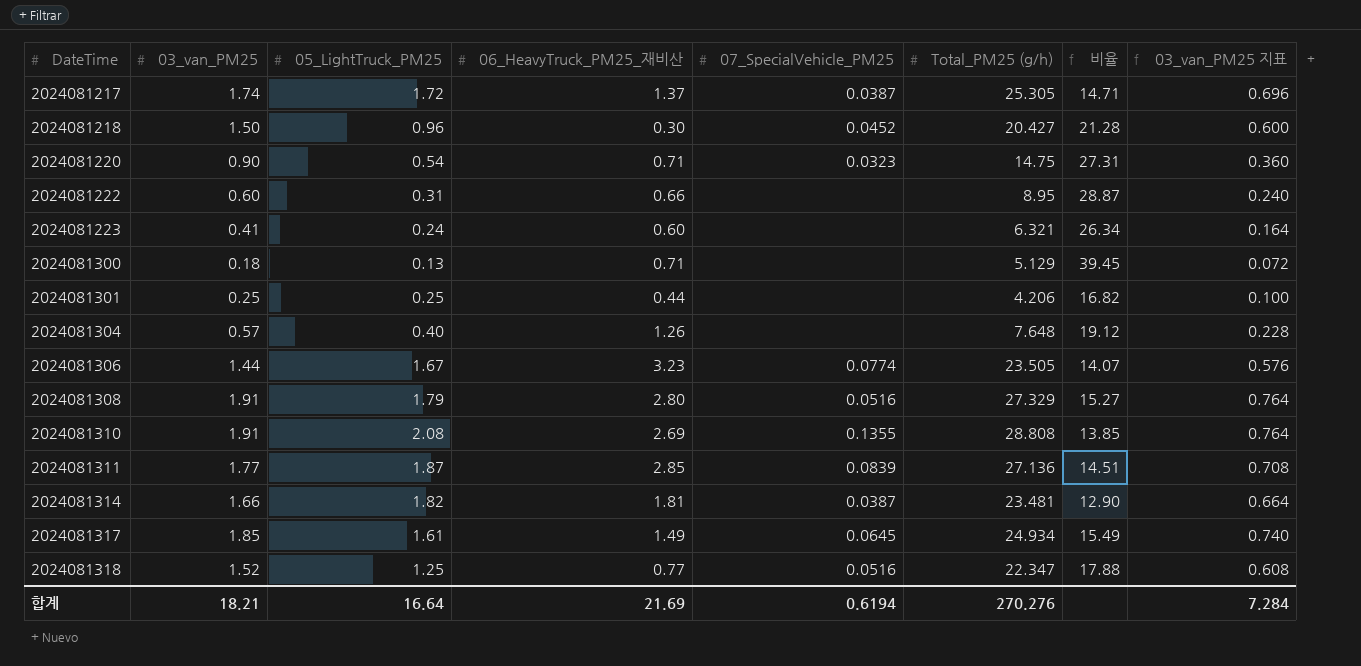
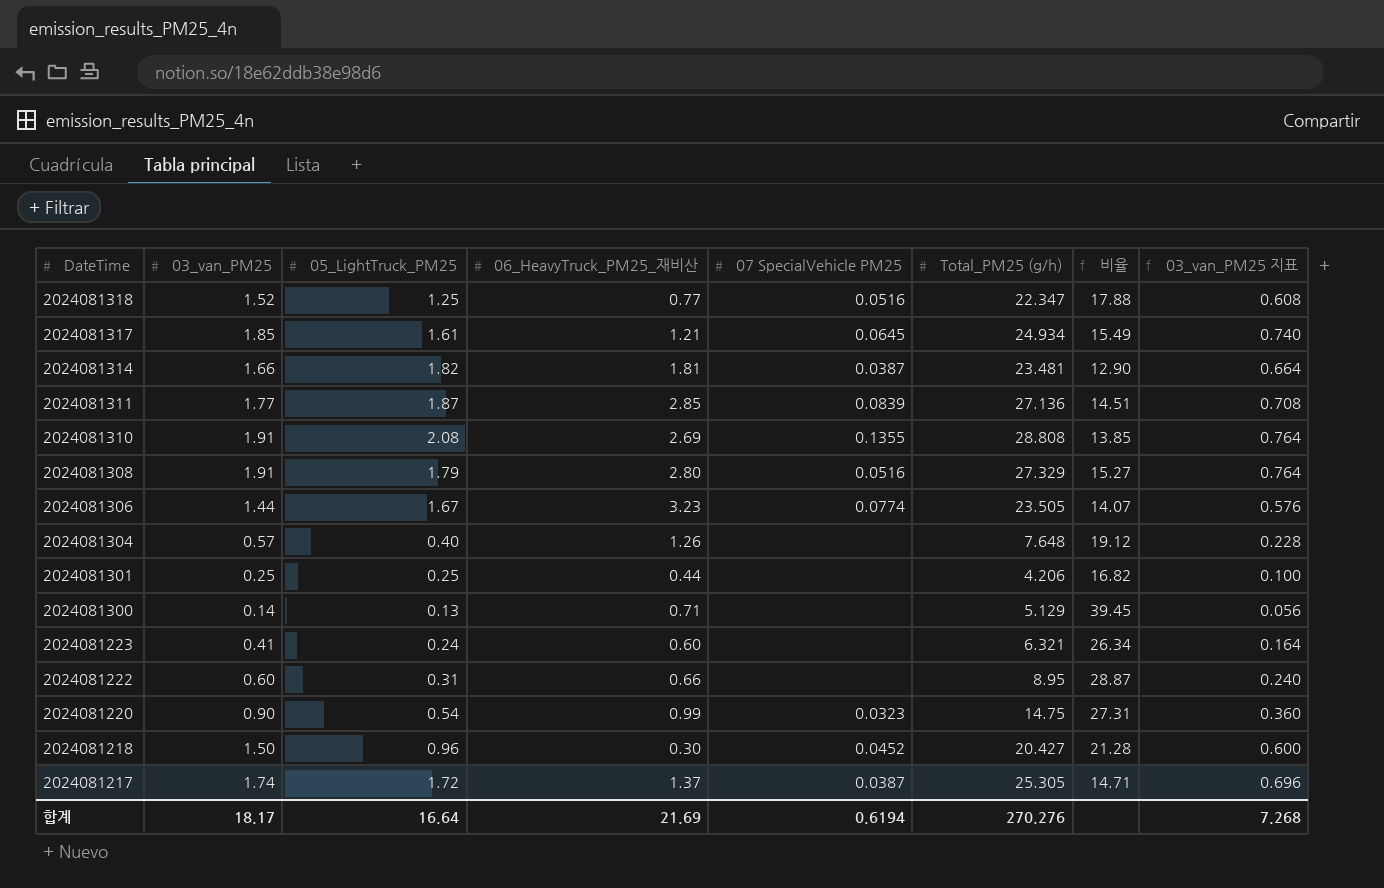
row order: DateTime ascending -> DateTime descending
column name: 07_SpecialVehicle_PM25 -> 07 SpecialVehicle PM25
2024081317 | 06_HeavyTruck_PM25_재비산: 1.49 -> 1.21
2024081300 | 03_van_PM25: 0.18 -> 0.14
2024081300 | 03_van_PM25 지표: 0.072 -> 0.056
2024081220 | 06_HeavyTruck_PM25_재비산: 0.71 -> 0.99
합계 | 03_van_PM25: 18.21 -> 18.17
합계 | 03_van_PM25 지표: 7.284 -> 7.268

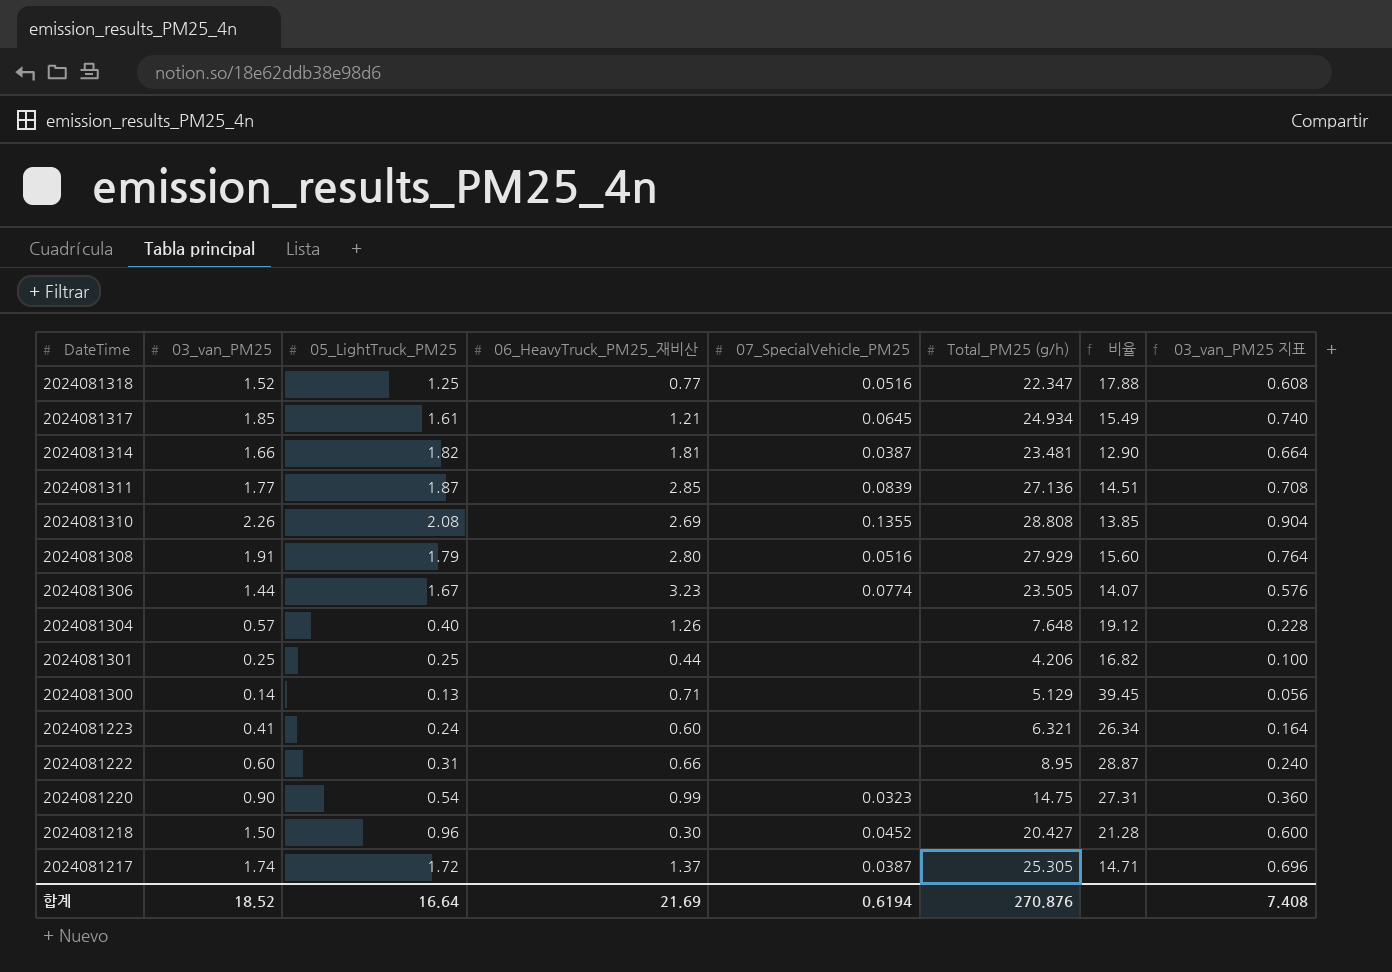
column name: 07 SpecialVehicle PM25 -> 07_SpecialVehicle_PM25
2024081310 | 03_van_PM25: 1.91 -> 2.26
2024081310 | 03_van_PM25 지표: 0.764 -> 0.904
2024081308 | Total_PM25 (g/h): 27.329 -> 27.929
2024081308 | 비율: 15.27 -> 15.60
합계 | 03_van_PM25: 18.17 -> 18.52
합계 | Total_PM25 (g/h): 270.276 -> 270.876
합계 | 03_van_PM25 지표: 7.268 -> 7.408

